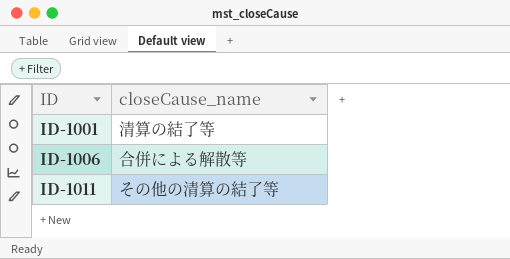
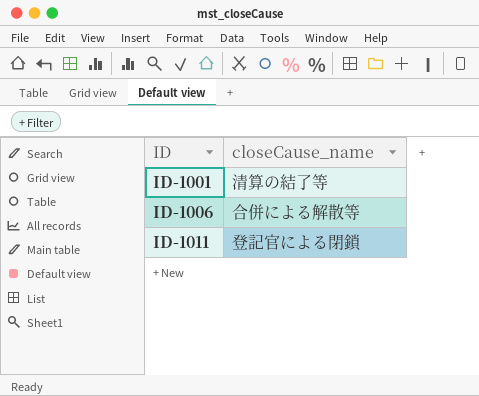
ID-1011 | closeCause_name: その他の清算の結了等 -> 登記官による閉鎖

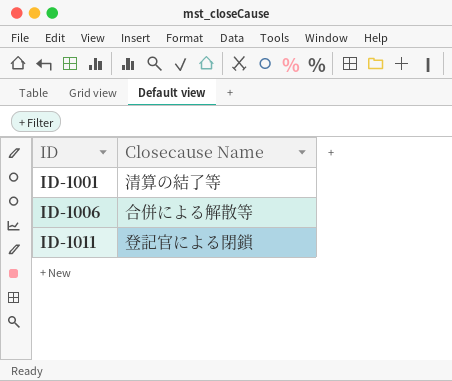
column name: closeCause_name -> Closecause Name

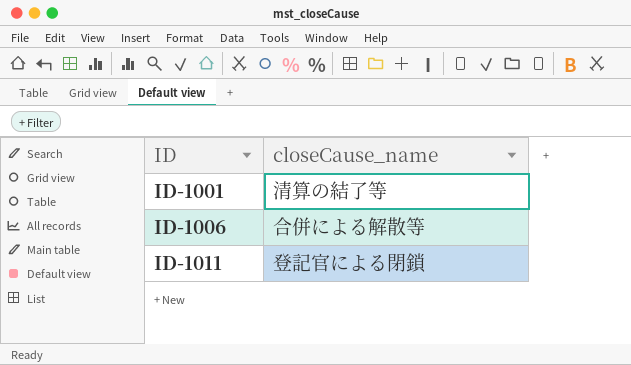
column name: Closecause Name -> closeCause_name

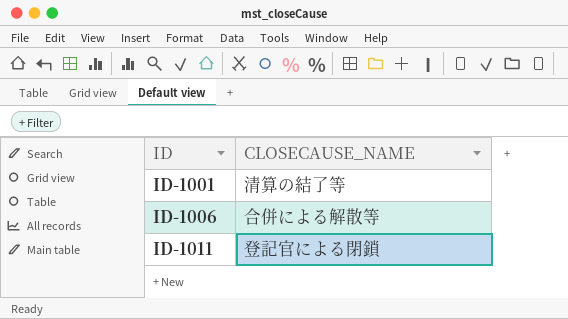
column name: closeCause_name -> CLOSECAUSE_NAME

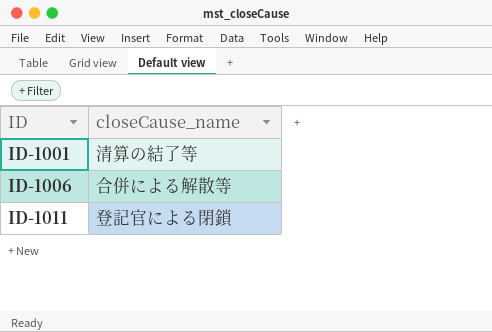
column name: CLOSECAUSE_NAME -> closeCause_name

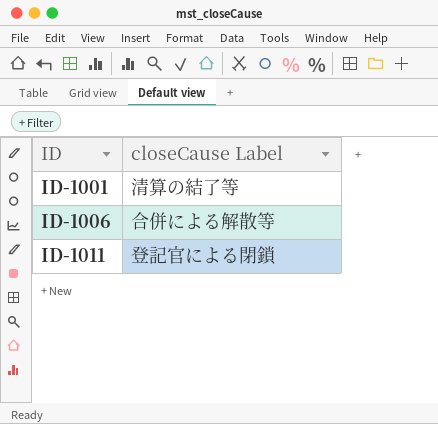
column name: closeCause_name -> closeCause Label

